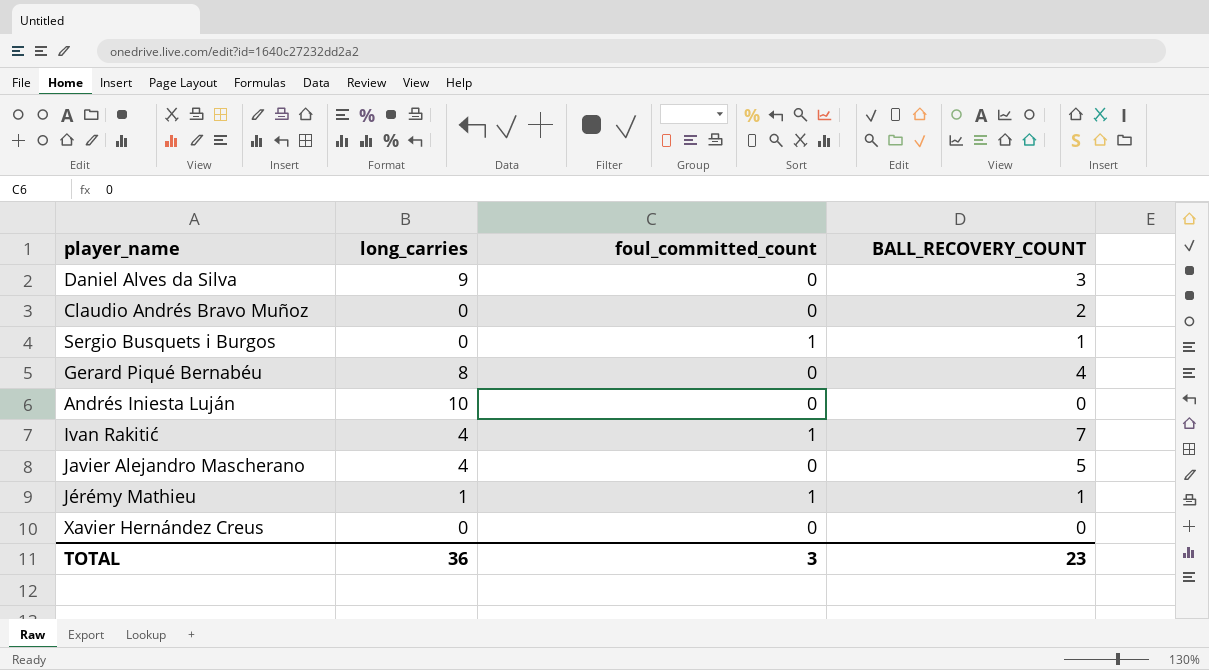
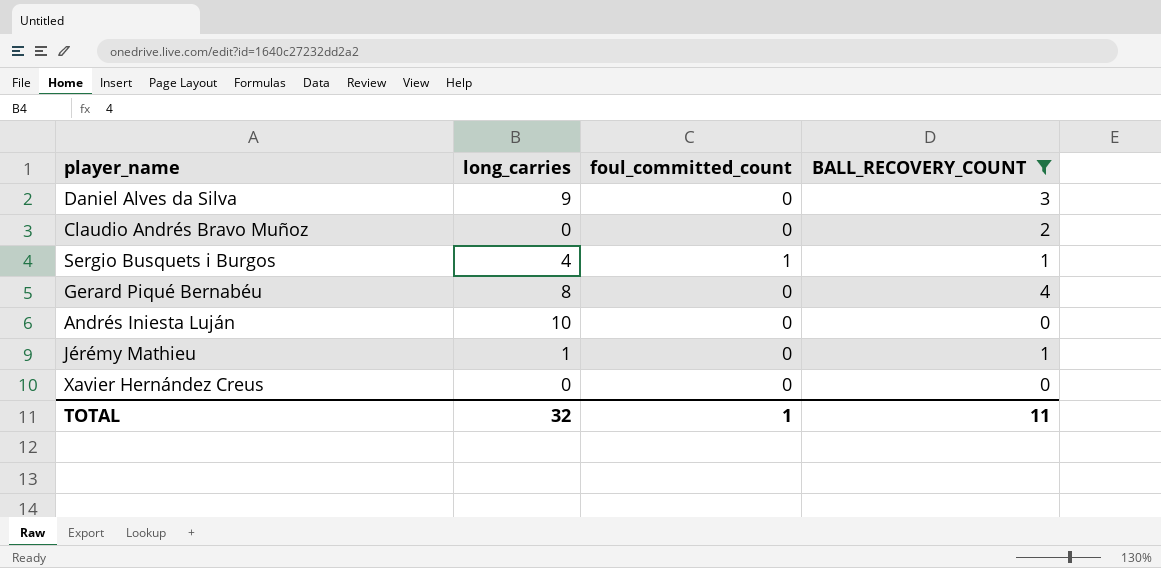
filter: none -> BALL_RECOVERY_COUNT <= 4
Sergio Busquets i Burgos | long_carries: 0 -> 4
Jérémy Mathieu | foul_committed_count: 1 -> 0
TOTAL | long_carries: 36 -> 32
TOTAL | foul_committed_count: 3 -> 1
TOTAL | BALL_RECOVERY_COUNT: 23 -> 11

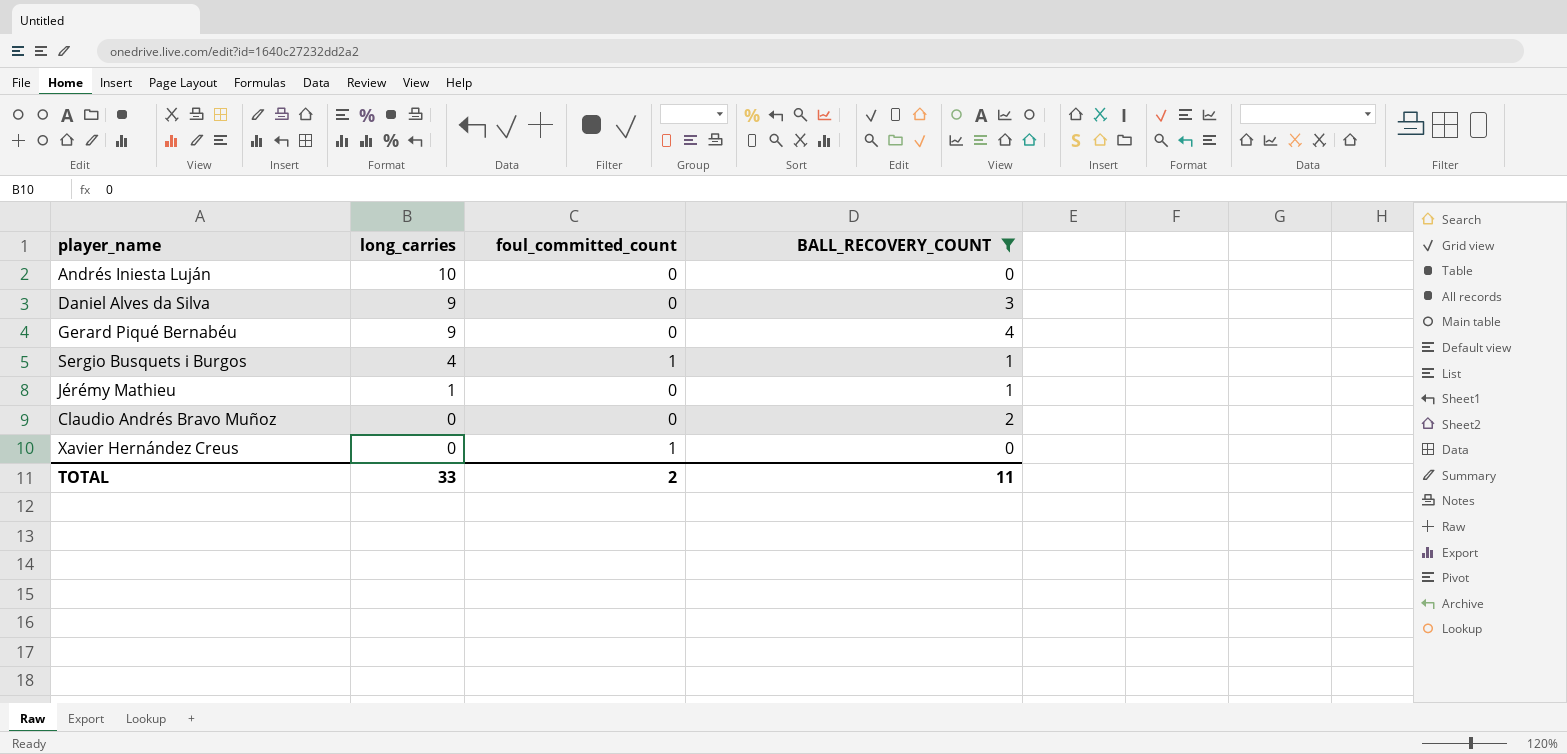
row order: none -> long_carries descending
Gerard Piqué Bernabéu | long_carries: 8 -> 9
Xavier Hernández Creus | foul_committed_count: 0 -> 1
TOTAL | long_carries: 32 -> 33
TOTAL | foul_committed_count: 1 -> 2

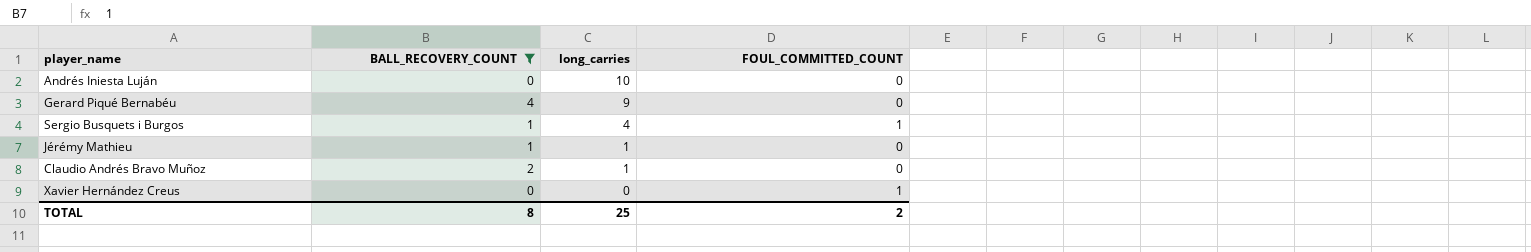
column BALL_RECOVERY_COUNT | position: 4 -> 2
column name: foul_committed_count -> FOUL_COMMITTED_COUNT
row Daniel Alves da Silva: 9 | 0 | 3 -> none
Claudio Andrés Bravo Muñoz | long_carries: 0 -> 1
TOTAL | BALL_RECOVERY_COUNT: 11 -> 8
TOTAL | long_carries: 33 -> 25

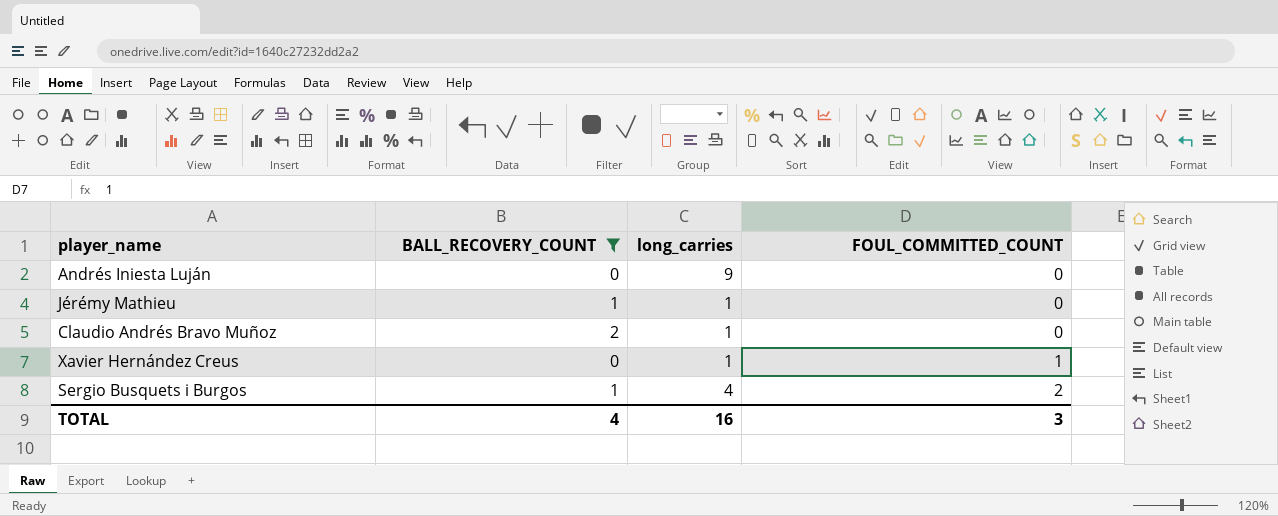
row order: long_carries descending -> FOUL_COMMITTED_COUNT ascending
row Gerard Piqué Bernabéu: 4 | 9 | 0 -> none
Andrés Iniesta Luján | long_carries: 10 -> 9
Xavier Hernández Creus | long_carries: 0 -> 1
Sergio Busquets i Burgos | FOUL_COMMITTED_COUNT: 1 -> 2
TOTAL | BALL_RECOVERY_COUNT: 8 -> 4
TOTAL | long_carries: 25 -> 16
TOTAL | FOUL_COMMITTED_COUNT: 2 -> 3

